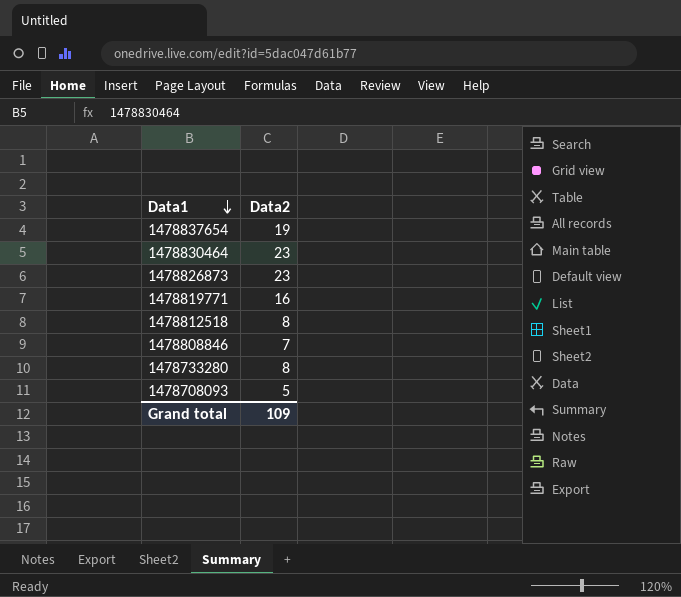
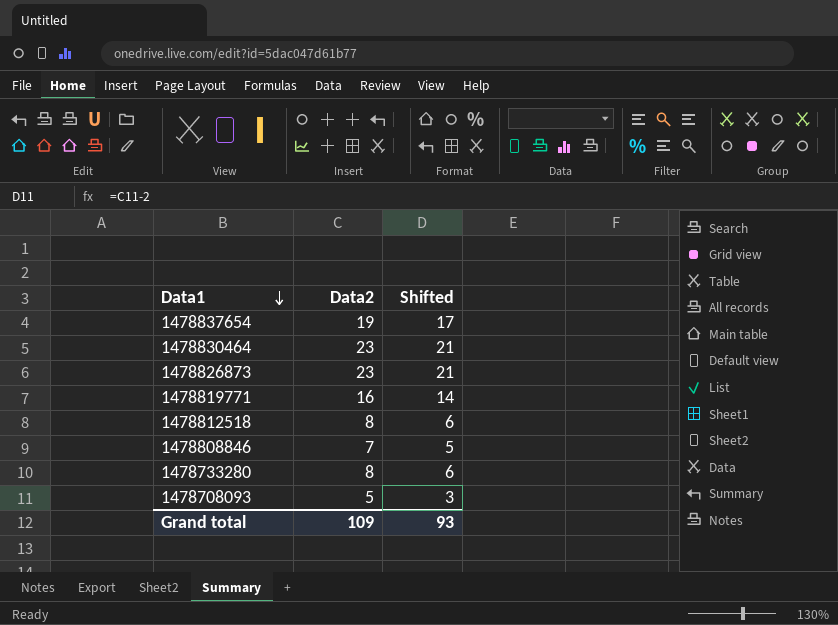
column Shifted | formula: none -> [Data2] - 2

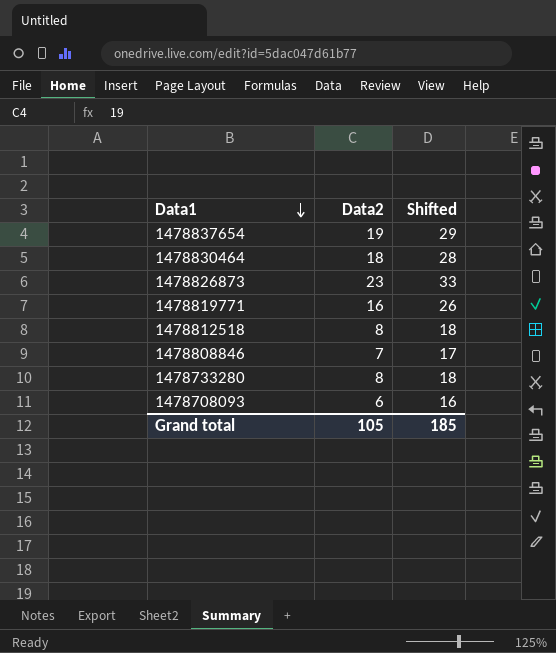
column Shifted | formula: [Data2] - 2 -> [Data2] + 10
1478830464 | Data2: 23 -> 18
1478708093 | Data2: 5 -> 6
Grand total | Data2: 109 -> 105
Grand total | Shifted: 93 -> 185

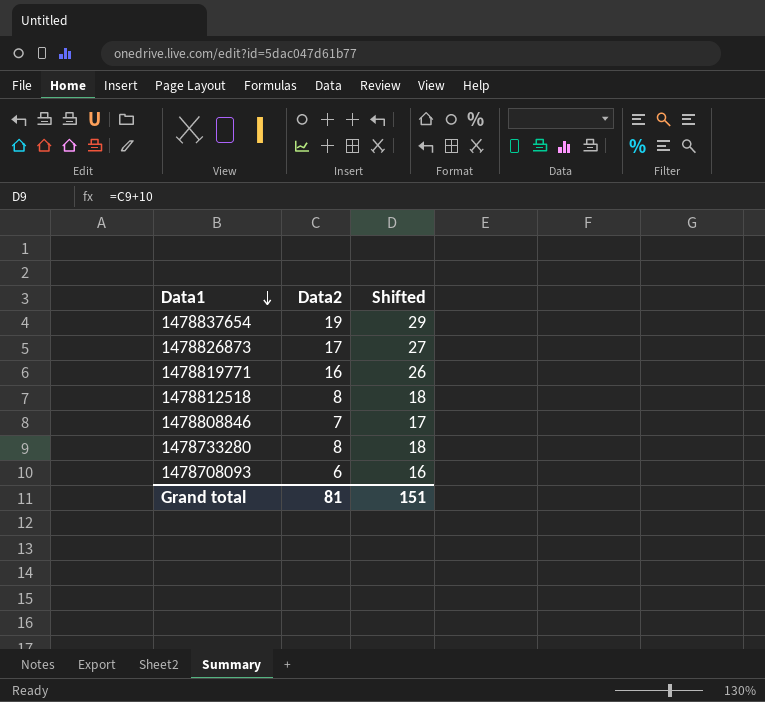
row 1478830464: 18 | 28 -> none
1478826873 | Data2: 23 -> 17
1478826873 | Shifted: 33 -> 27
Grand total | Data2: 105 -> 81
Grand total | Shifted: 185 -> 151

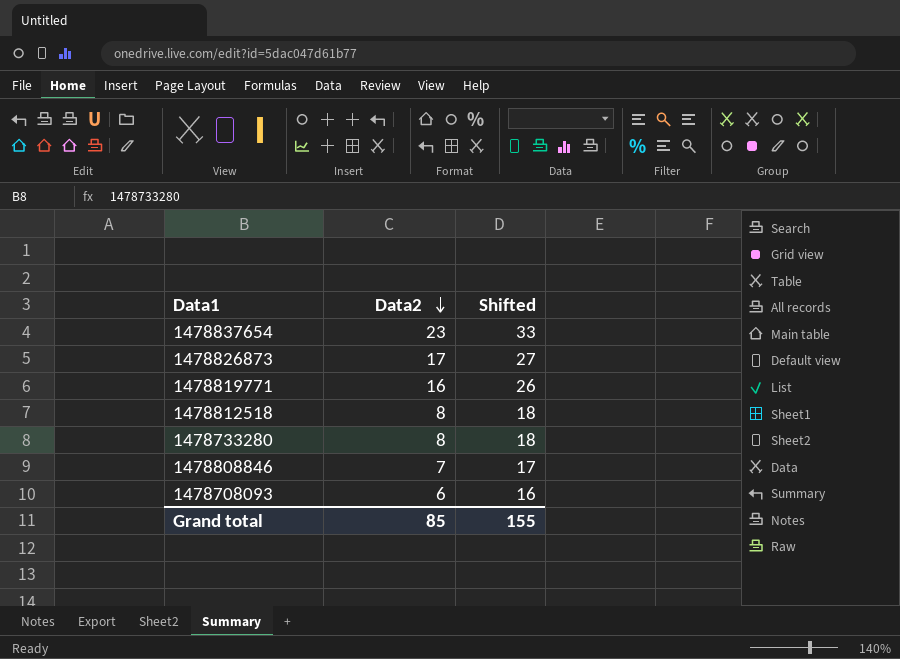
row order: Data1 descending -> Data2 descending
1478837654 | Data2: 19 -> 23
1478837654 | Shifted: 29 -> 33
Grand total | Data2: 81 -> 85
Grand total | Shifted: 151 -> 155

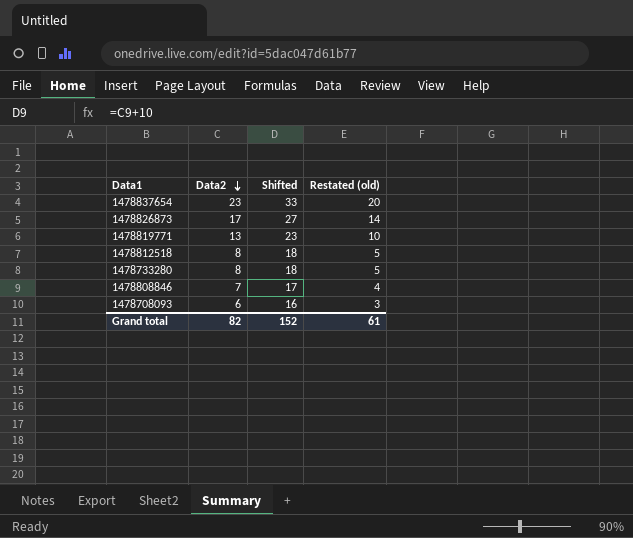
column Restated (old) | formula: none -> [Data2] - 3
1478819771 | Data2: 16 -> 13
1478819771 | Shifted: 26 -> 23
Grand total | Data2: 85 -> 82
Grand total | Shifted: 155 -> 152

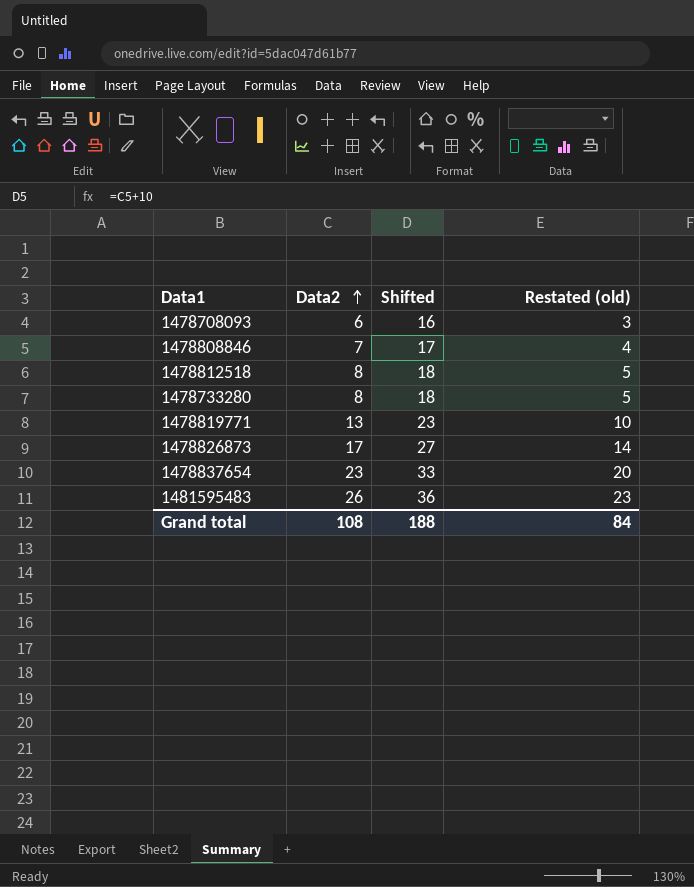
row order: Data2 descending -> Data2 ascending
row 1481595483: none -> 26 | 36 | 23
Grand total | Data2: 82 -> 108
Grand total | Shifted: 152 -> 188
Grand total | Restated (old): 61 -> 84

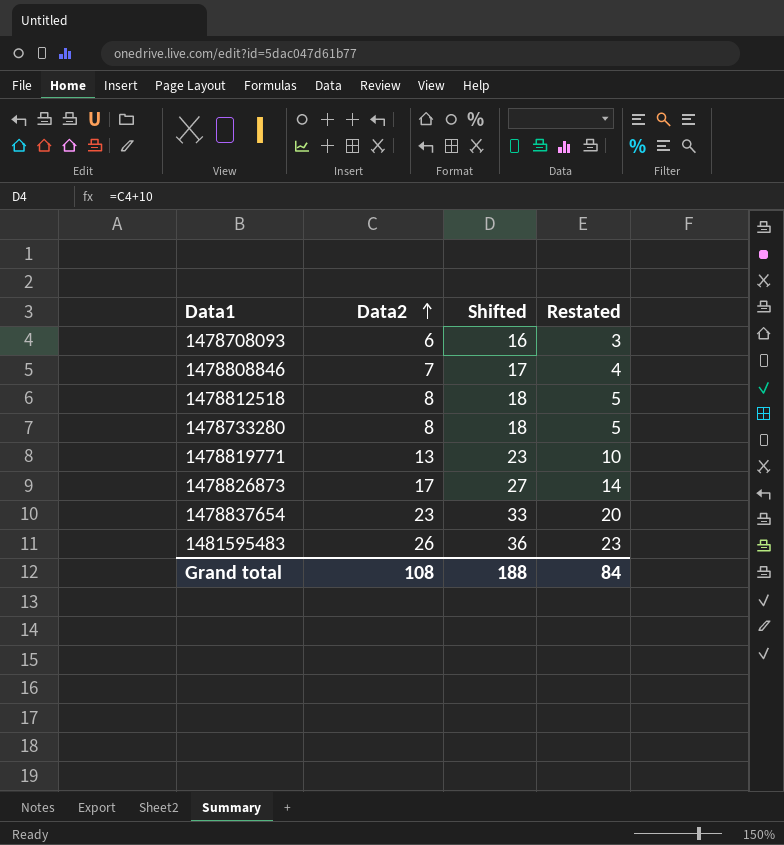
column name: Restated (old) -> Restated

